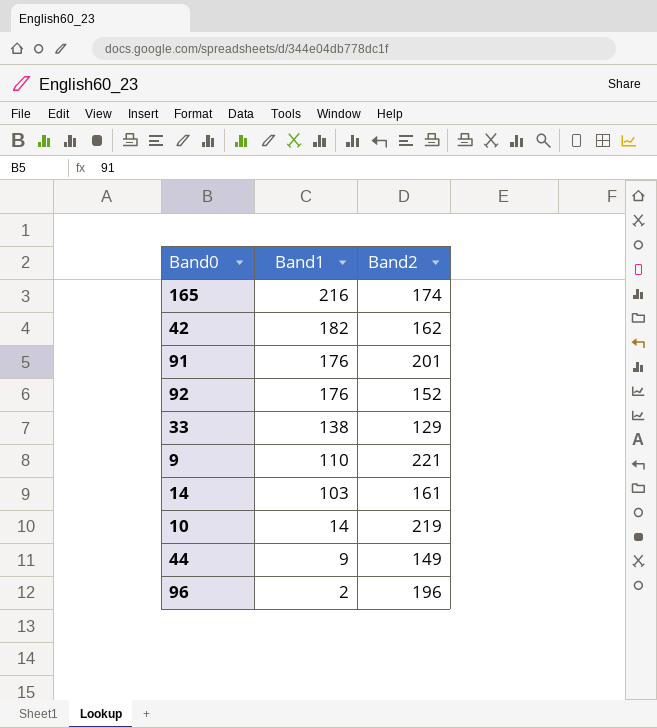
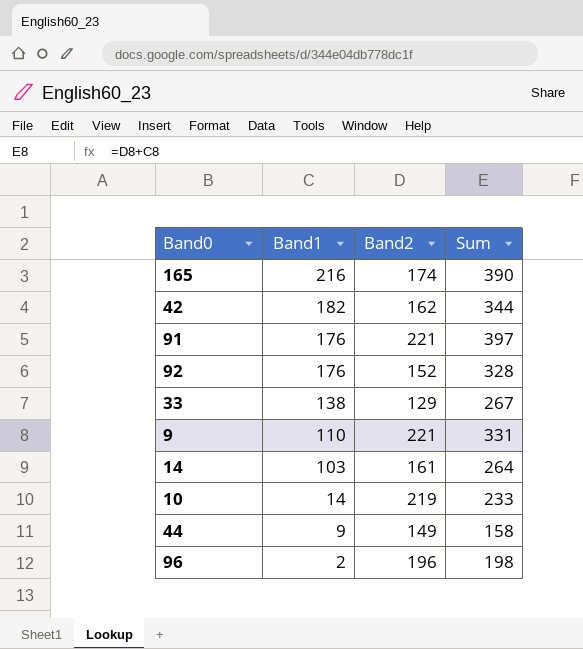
column Sum | formula: none -> [Band1] + [Band2]
91 | Band2: 201 -> 221

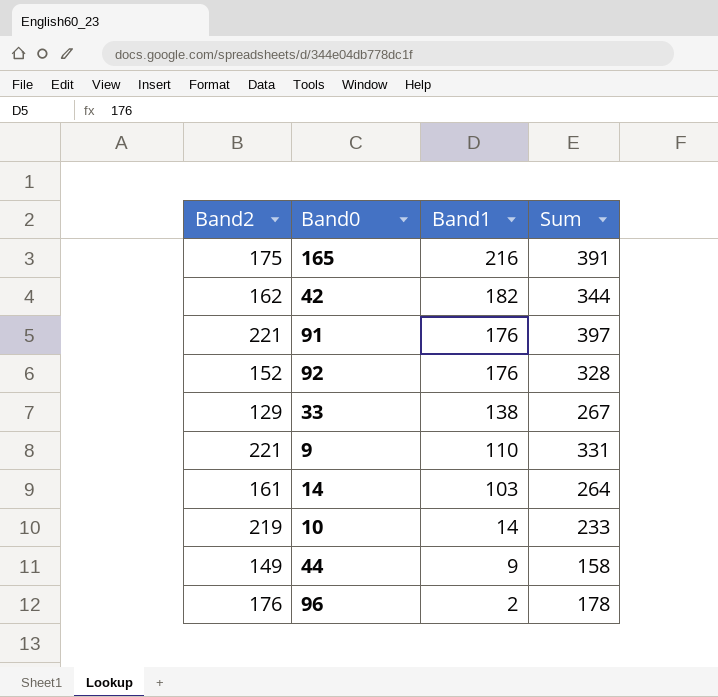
column Band2 | position: 3 -> 1
165 | Band2: 174 -> 175
165 | Sum: 390 -> 391
96 | Band2: 196 -> 176
96 | Sum: 198 -> 178

